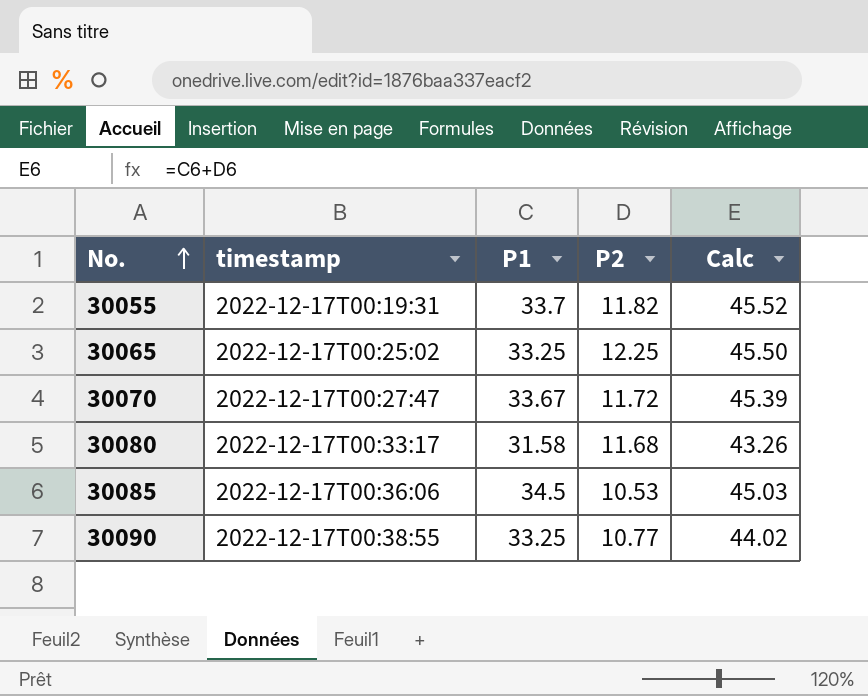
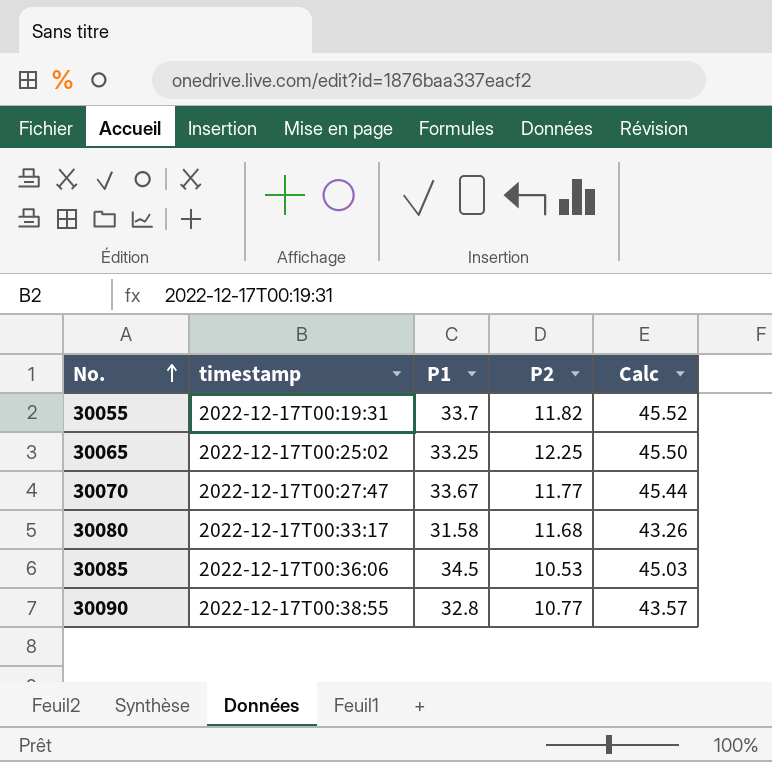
30070 | P2: 11.72 -> 11.77
30070 | Calc: 45.39 -> 45.44
30090 | P1: 33.25 -> 32.8
30090 | Calc: 44.02 -> 43.57

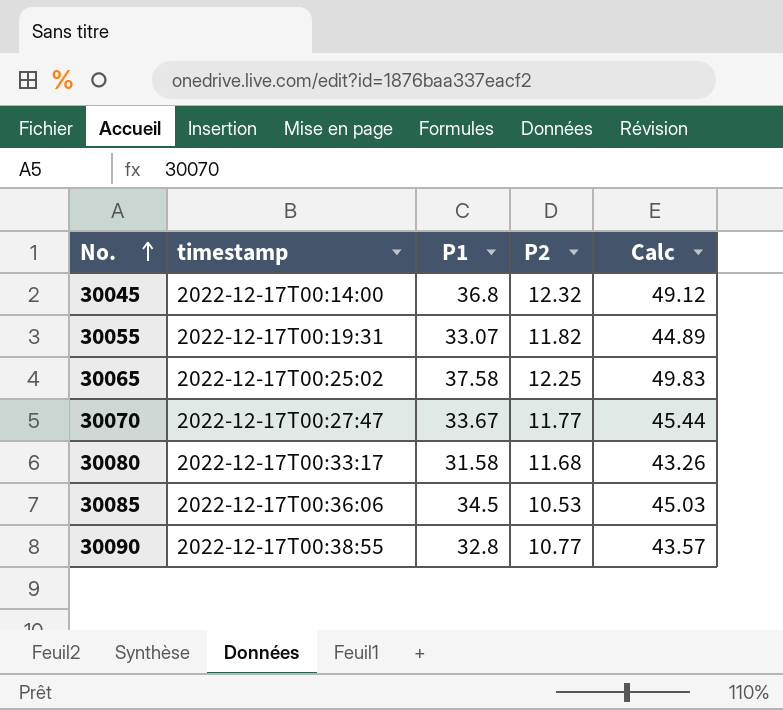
row 30045: none -> 2022-12-17T00:14:00 | 36.8 | 12.32 | 49.12
30055 | P1: 33.7 -> 33.07
30055 | Calc: 45.52 -> 44.89
30065 | P1: 33.25 -> 37.58
30065 | Calc: 45.50 -> 49.83

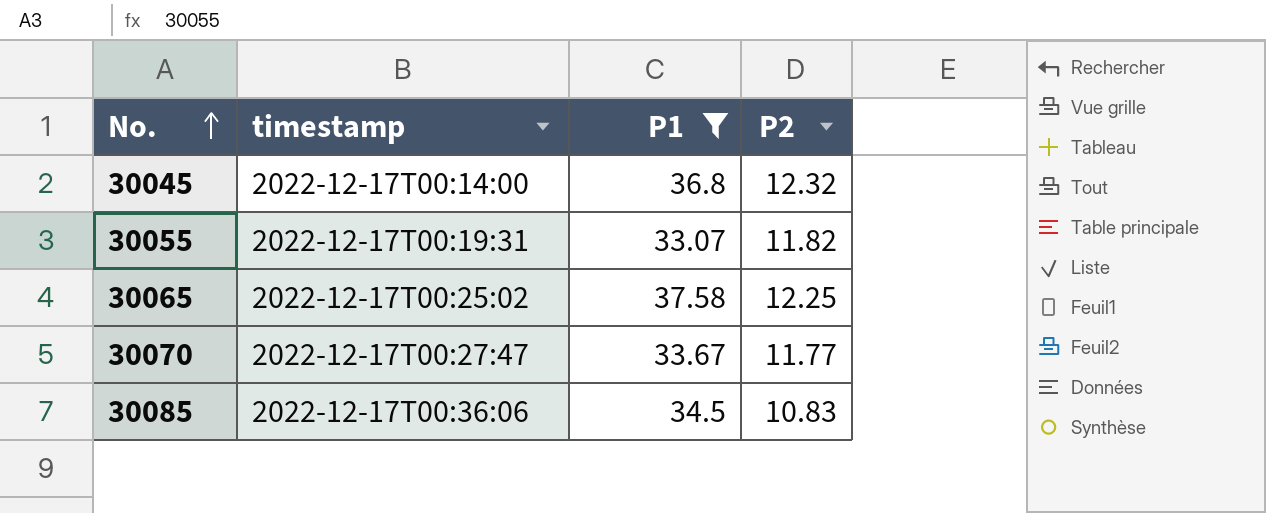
filter: none -> P1 >= 33.07
column Calc | formula: [P1] + [P2] -> none
30085 | P2: 10.53 -> 10.83

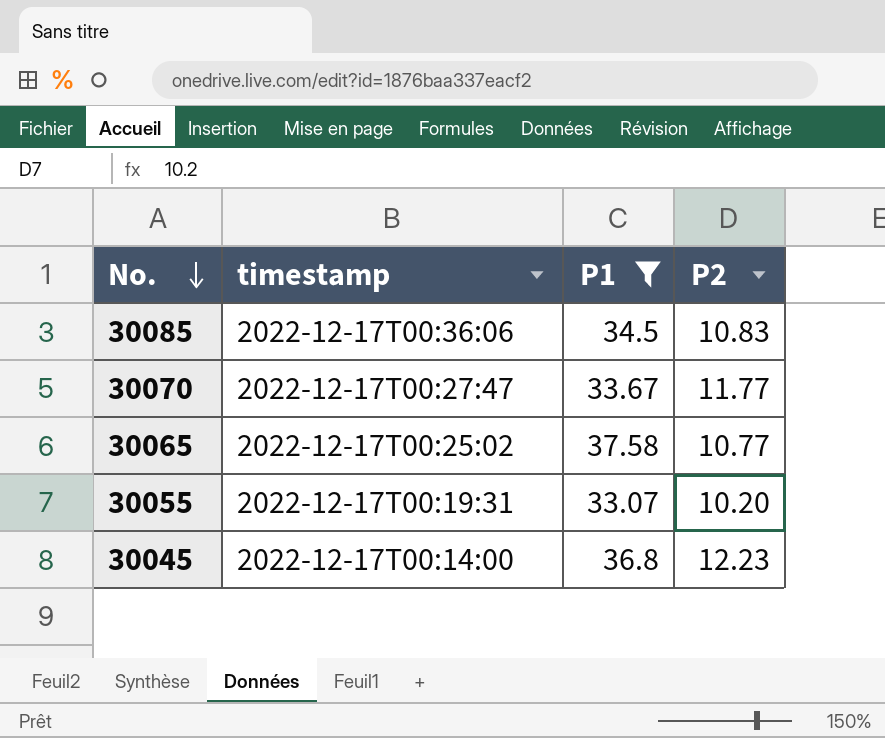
row order: No. ascending -> No. descending
30065 | P2: 12.25 -> 10.77
30055 | P2: 11.82 -> 10.20
30045 | P2: 12.32 -> 12.23

